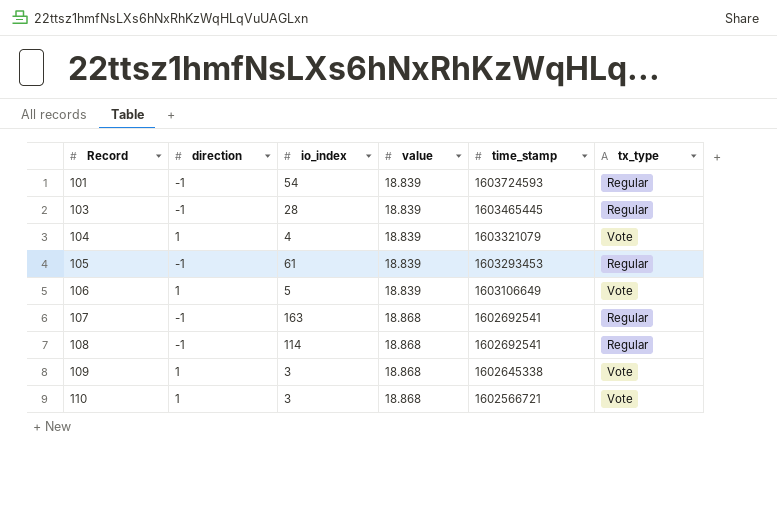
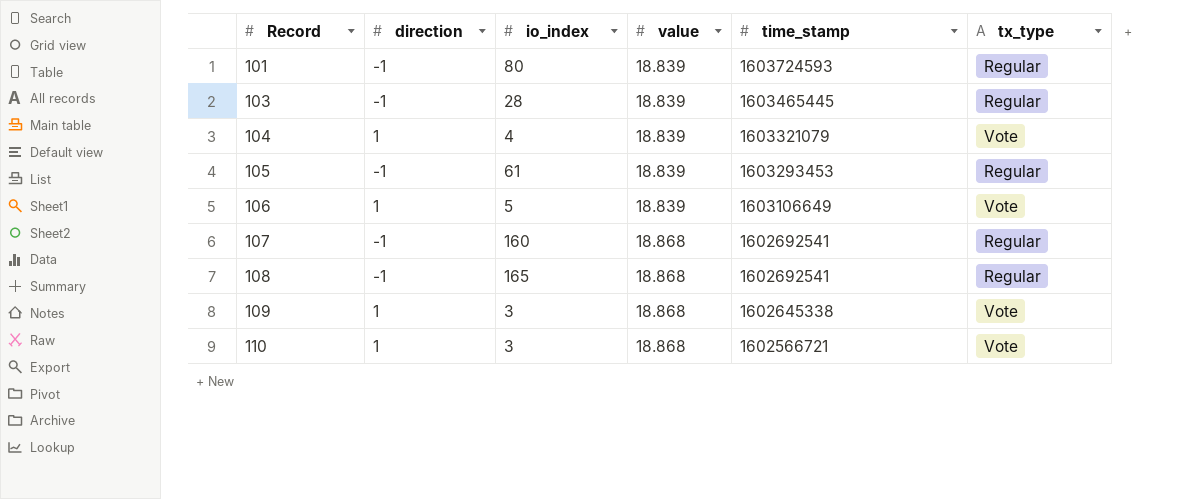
101 | io_index: 54 -> 80
107 | io_index: 163 -> 160
108 | io_index: 114 -> 165

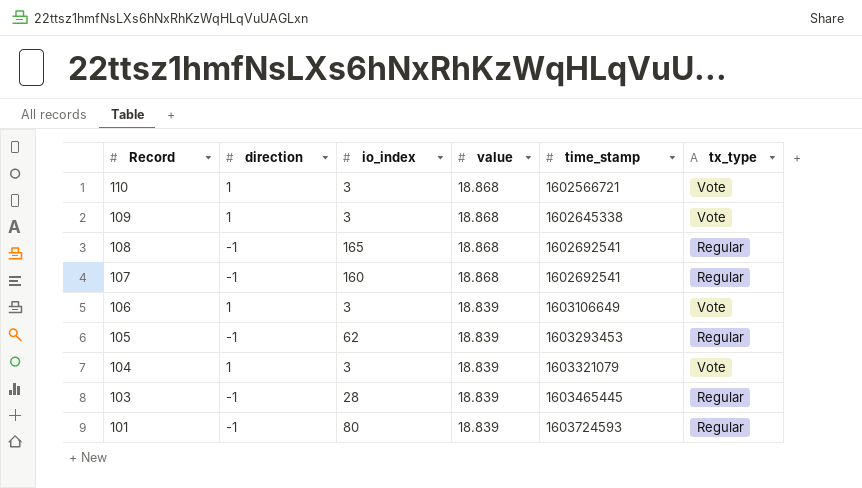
row order: Record ascending -> Record descending
106 | io_index: 5 -> 3
105 | io_index: 61 -> 62
104 | io_index: 4 -> 3

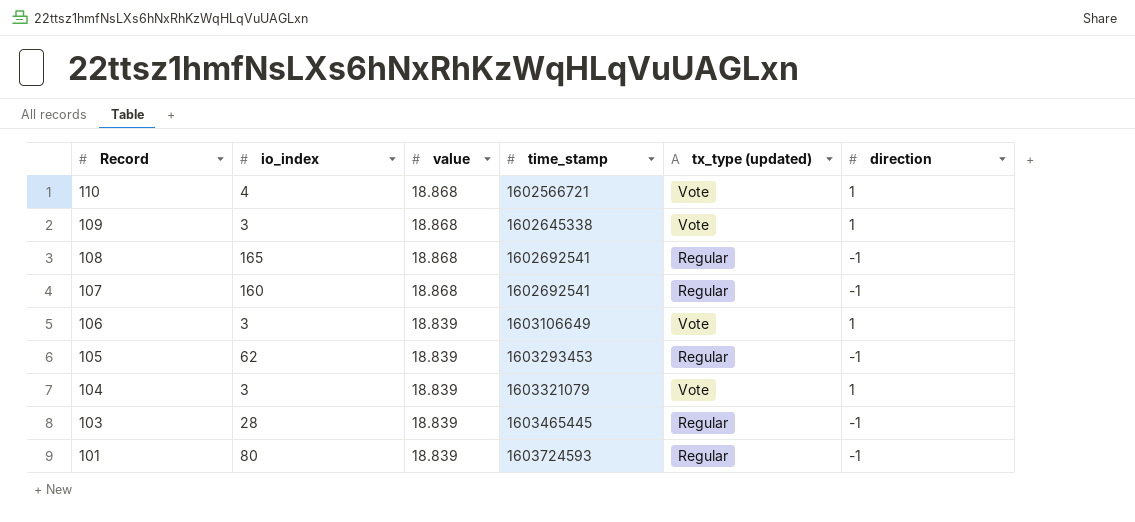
column name: tx_type -> tx_type (updated)
column direction | position: 2 -> 6
110 | io_index: 3 -> 4

